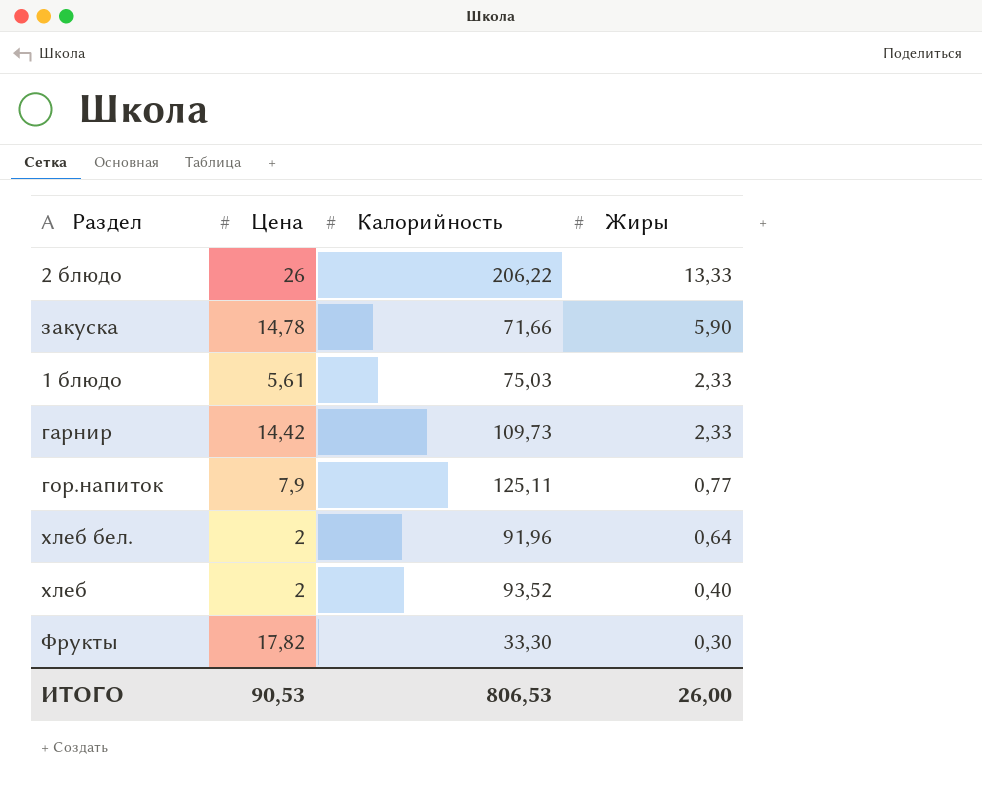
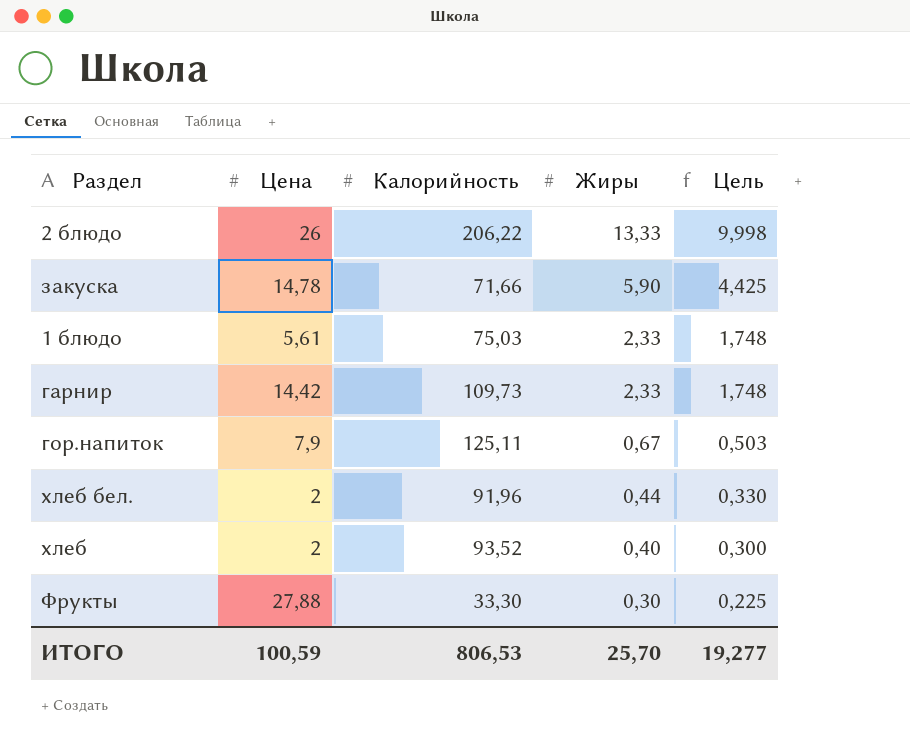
column Цель | formula: none -> [Жиры] * 0,75
гор.напиток | Жиры: 0,77 -> 0,67
хлеб бел. | Жиры: 0,64 -> 0,44
Фрукты | Цена: 17,82 -> 27,88
ИТОГО | Цена: 90,53 -> 100,59
ИТОГО | Жиры: 26,00 -> 25,70

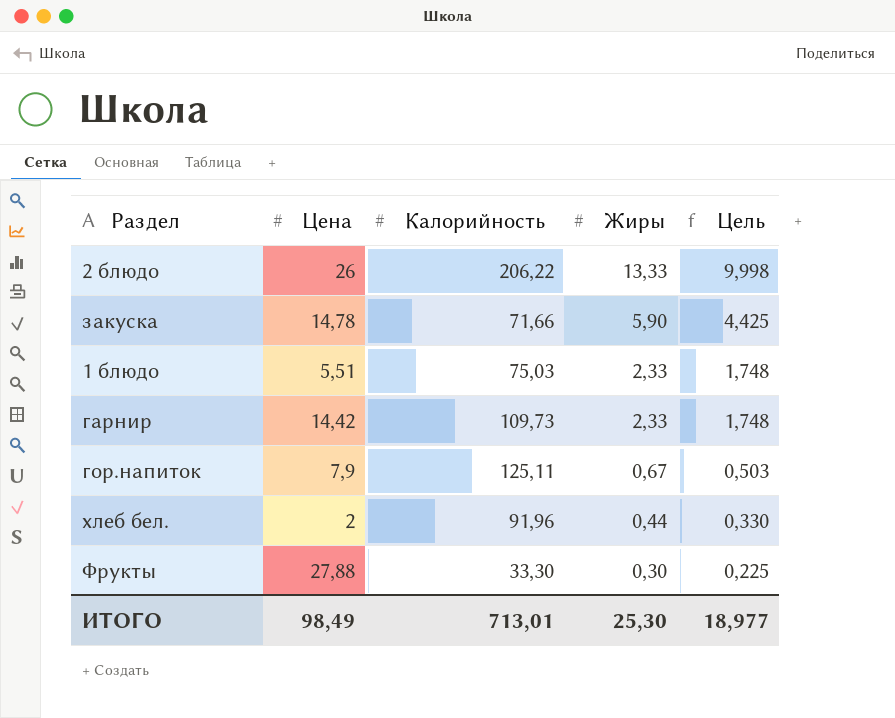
row хлеб: 2 | 93,52 | 0,40 | 0,300 -> none
1 блюдо | Цена: 5,61 -> 5,51
ИТОГО | Цена: 100,59 -> 98,49
ИТОГО | Калорийность: 806,53 -> 713,01
ИТОГО | Жиры: 25,70 -> 25,30
ИТОГО | Цель: 19,277 -> 18,977

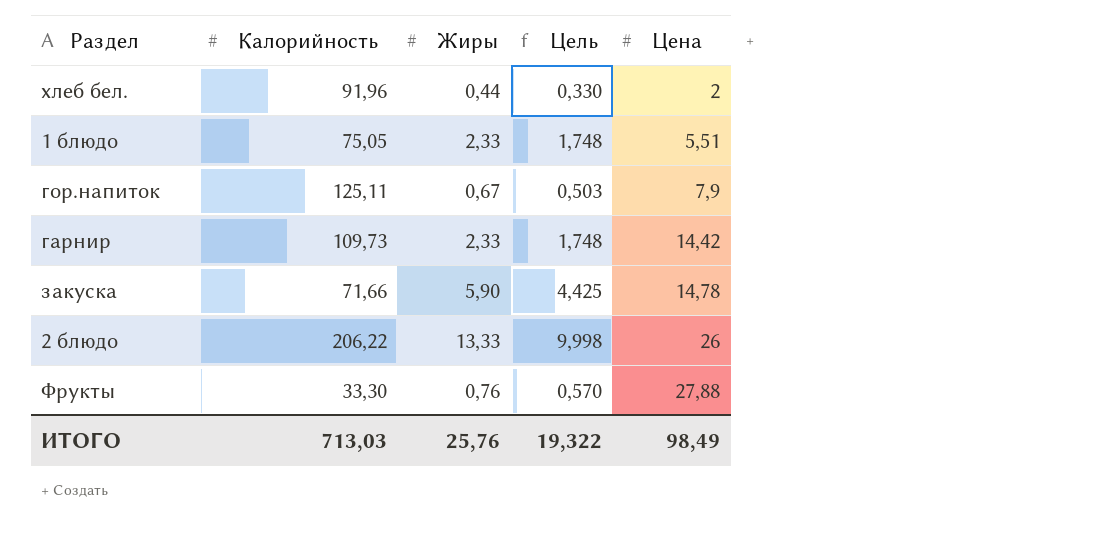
row order: Жиры descending -> Цена ascending
column Цена | position: 2 -> 5
1 блюдо | Калорийность: 75,03 -> 75,05
Фрукты | Жиры: 0,30 -> 0,76
Фрукты | Цель: 0,225 -> 0,570
ИТОГО | Калорийность: 713,01 -> 713,03
ИТОГО | Жиры: 25,30 -> 25,76
ИТОГО | Цель: 18,977 -> 19,322

